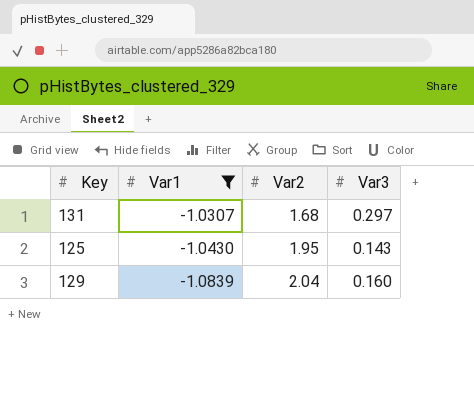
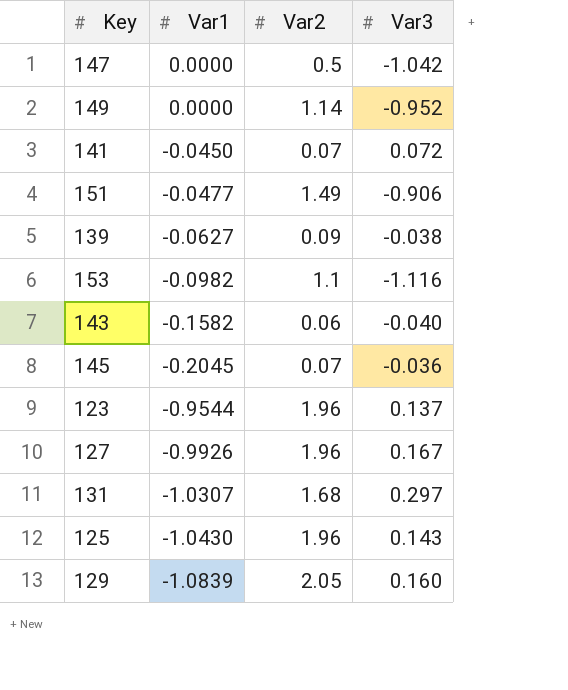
filter: Var1 <= -1.0307 -> none
125 | Var2: 1.95 -> 1.96
129 | Var2: 2.04 -> 2.05

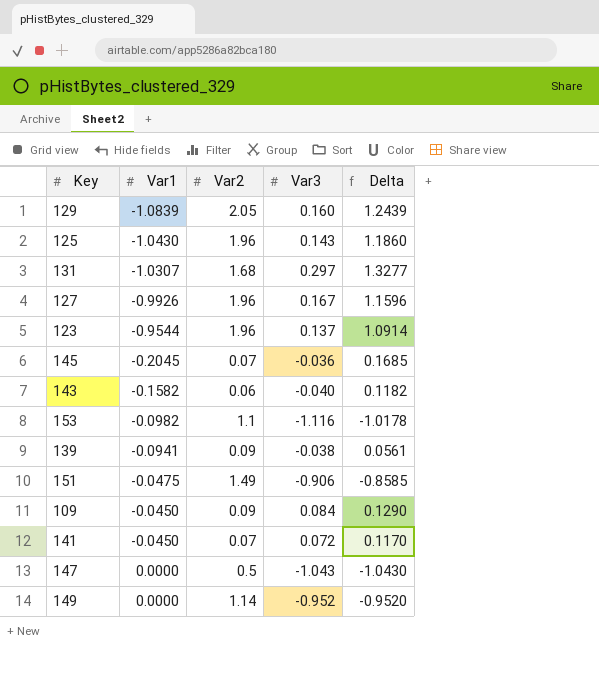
row order: Var1 descending -> Var1 ascending
column Delta | formula: none -> [Var3] - [Var1]
139 | Var1: -0.0627 -> -0.0941
151 | Var1: -0.0477 -> -0.0475
row 109: none -> -0.0450 | 0.09 | 0.084 | 0.1290
147 | Var3: -1.042 -> -1.043

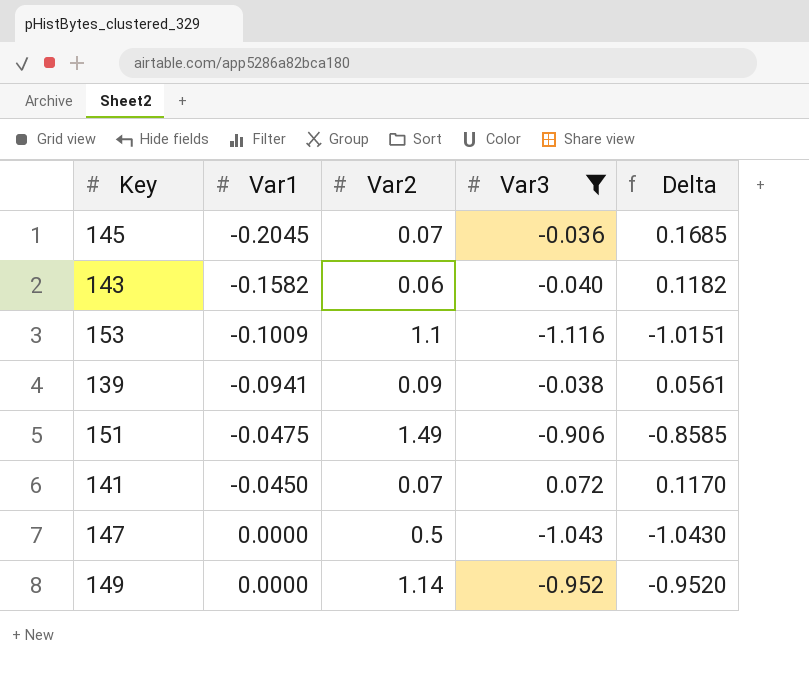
filter: none -> Var3 <= 0.072
153 | Var1: -0.0982 -> -0.1009
153 | Delta: -1.0178 -> -1.0151

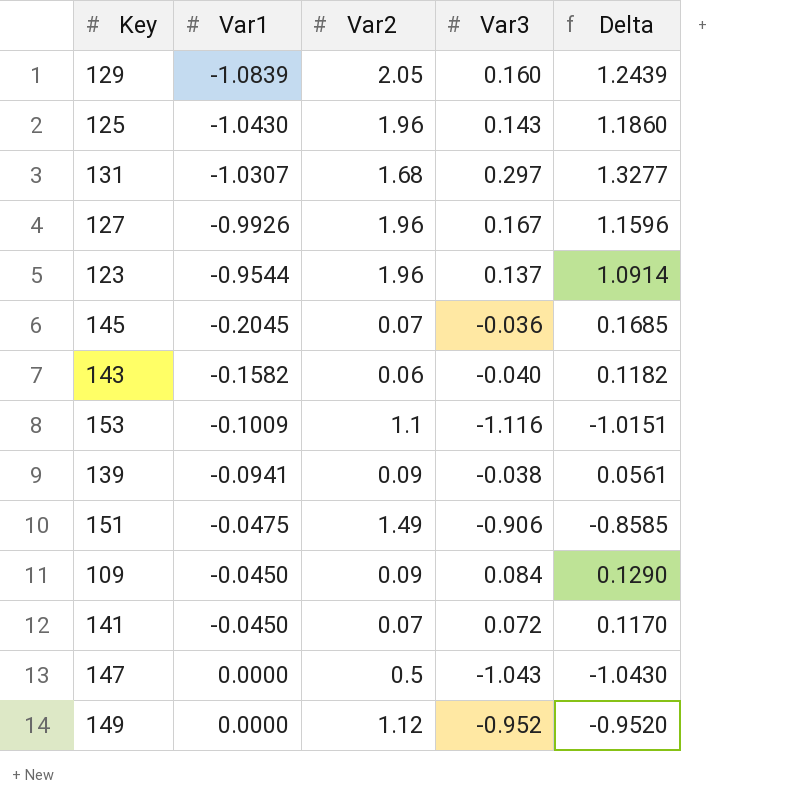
filter: Var3 <= 0.072 -> none
149 | Var2: 1.14 -> 1.12

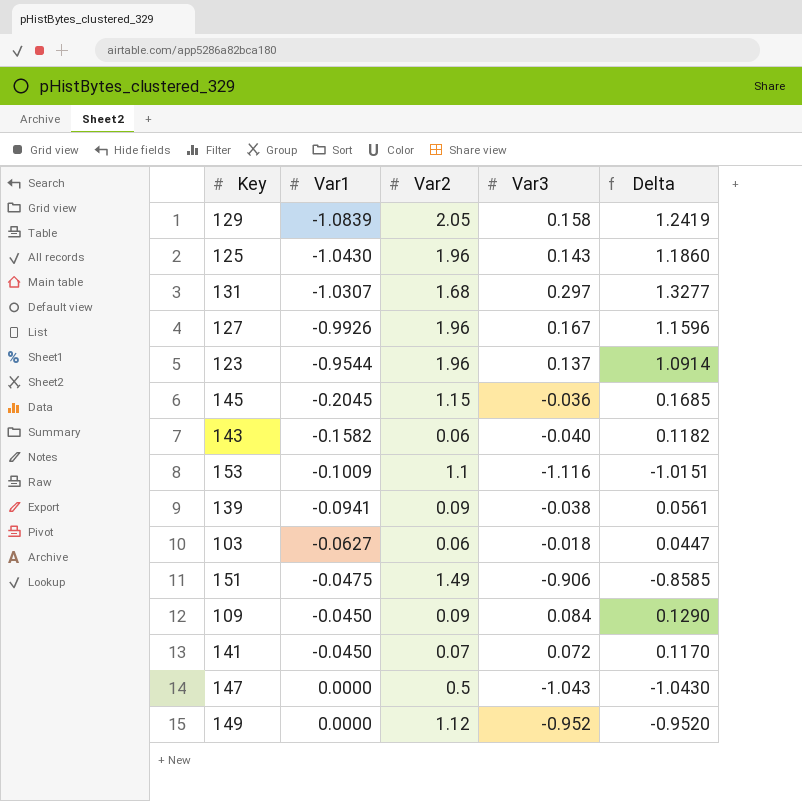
129 | Var3: 0.160 -> 0.158
129 | Delta: 1.2439 -> 1.2419
145 | Var2: 0.07 -> 1.15
row 103: none -> -0.0627 | 0.06 | -0.018 | 0.0447

